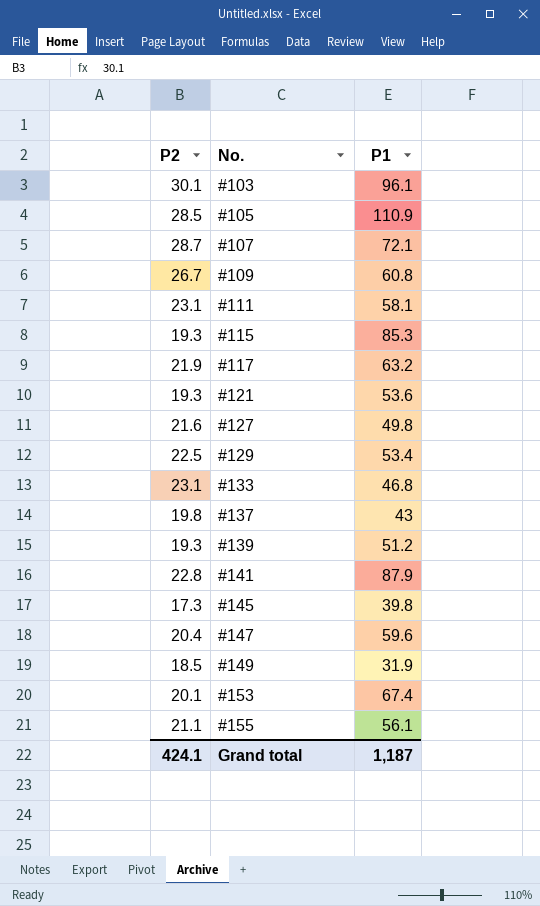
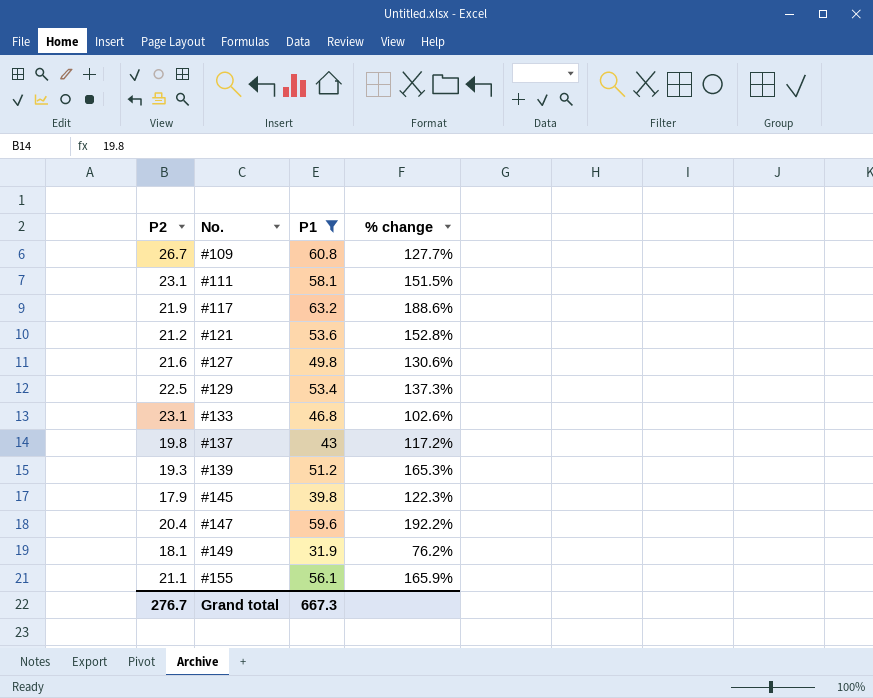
filter: none -> P1 <= 63.2
column % change | formula: none -> ([P1] - [P2]) / [P2]
#121 | P2: 19.3 -> 21.2
#145 | P2: 17.3 -> 17.9
#149 | P2: 18.5 -> 18.1
Grand total | P2: 424.1 -> 276.7
Grand total | P1: 1,187 -> 667.3

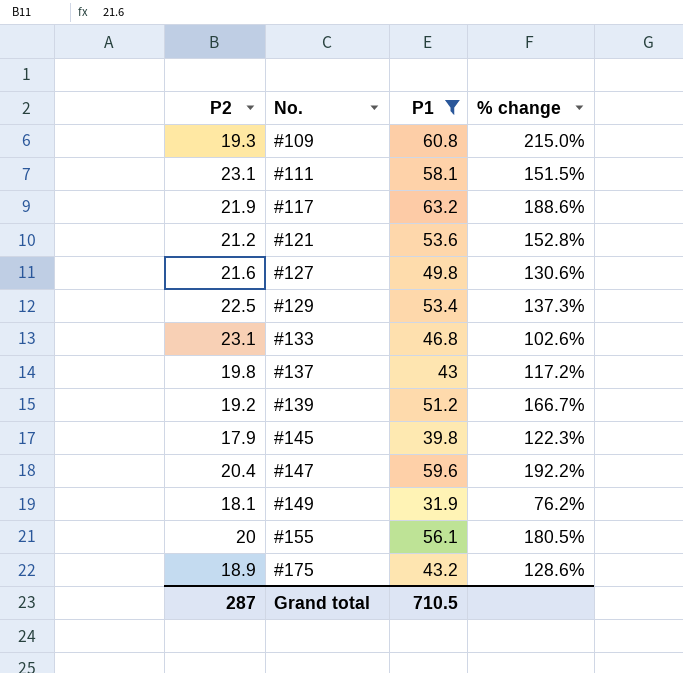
#109 | P2: 26.7 -> 19.3
#109 | % change: 127.7% -> 215.0%
#139 | P2: 19.3 -> 19.2
#139 | % change: 165.3% -> 166.7%
#155 | P2: 21.1 -> 20
#155 | % change: 165.9% -> 180.5%
row #175: none -> 18.9 | 43.2 | 128.6%
Grand total | P2: 276.7 -> 287
Grand total | P1: 667.3 -> 710.5

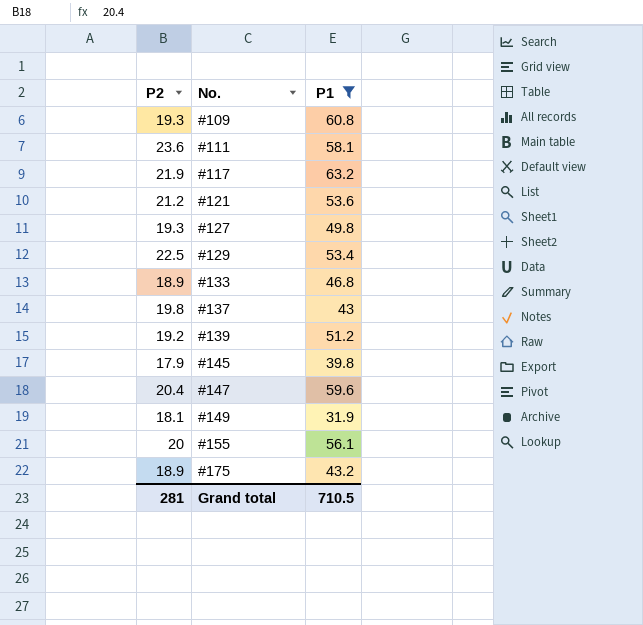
column % change | formula: ([P1] - [P2]) / [P2] -> none
#111 | P2: 23.1 -> 23.6
#127 | P2: 21.6 -> 19.3
#133 | P2: 23.1 -> 18.9
Grand total | P2: 287 -> 281

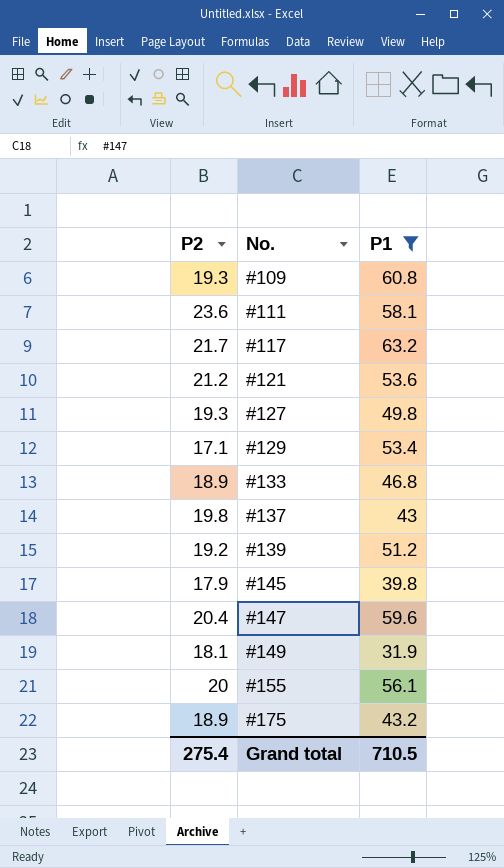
#117 | P2: 21.9 -> 21.7
#129 | P2: 22.5 -> 17.1
Grand total | P2: 281 -> 275.4

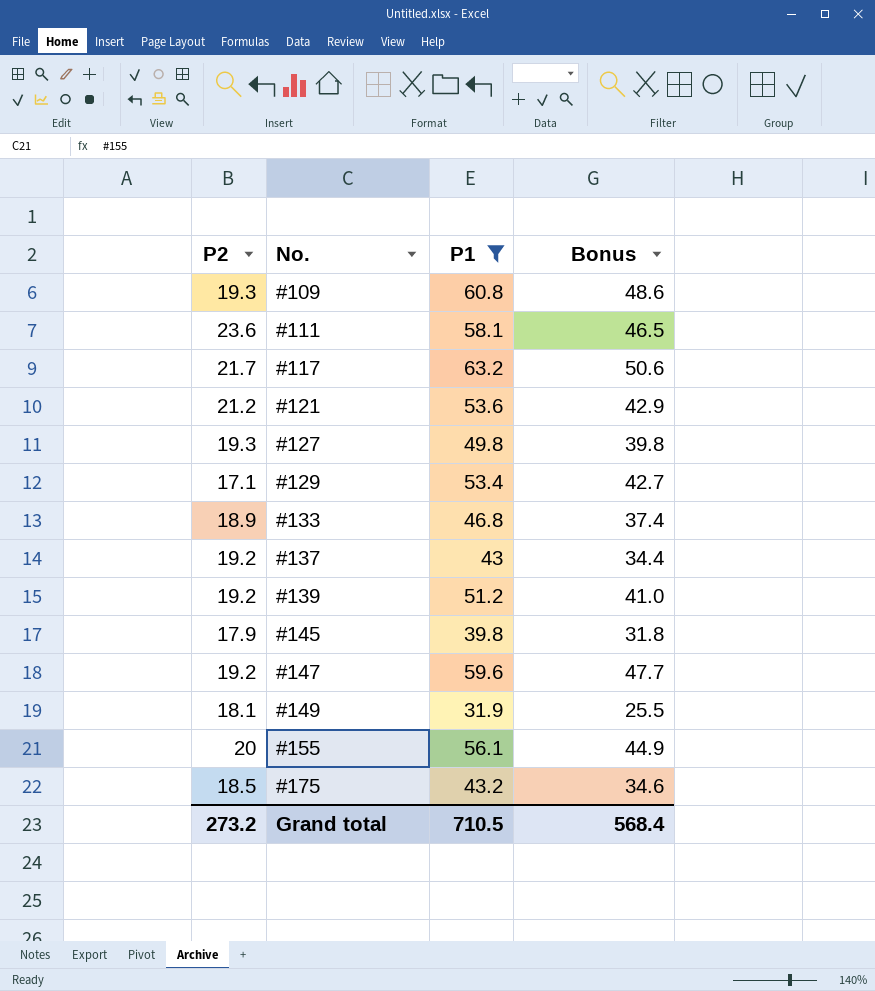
column Bonus | formula: none -> [P1] * 0.8
#137 | P2: 19.8 -> 19.2
#147 | P2: 20.4 -> 19.2
#175 | P2: 18.9 -> 18.5
Grand total | P2: 275.4 -> 273.2

